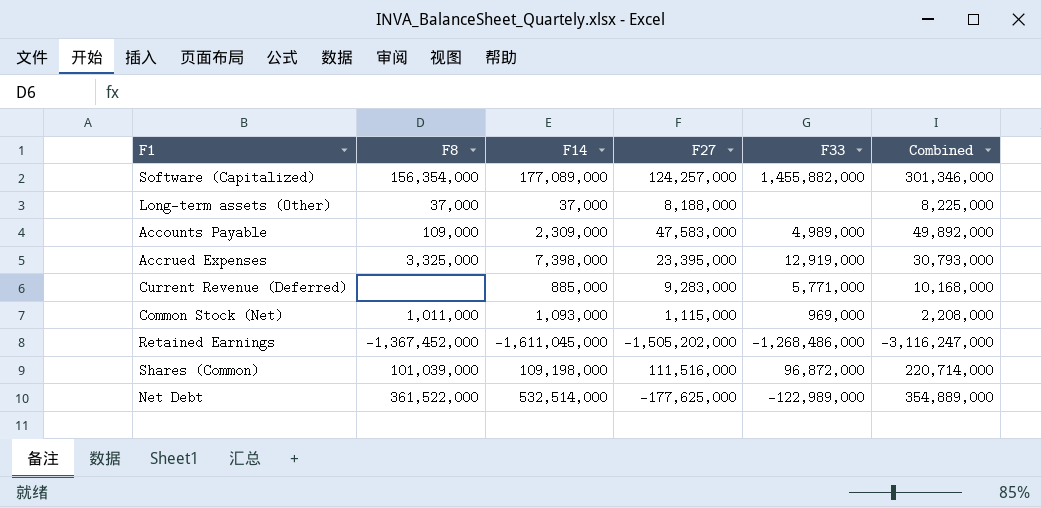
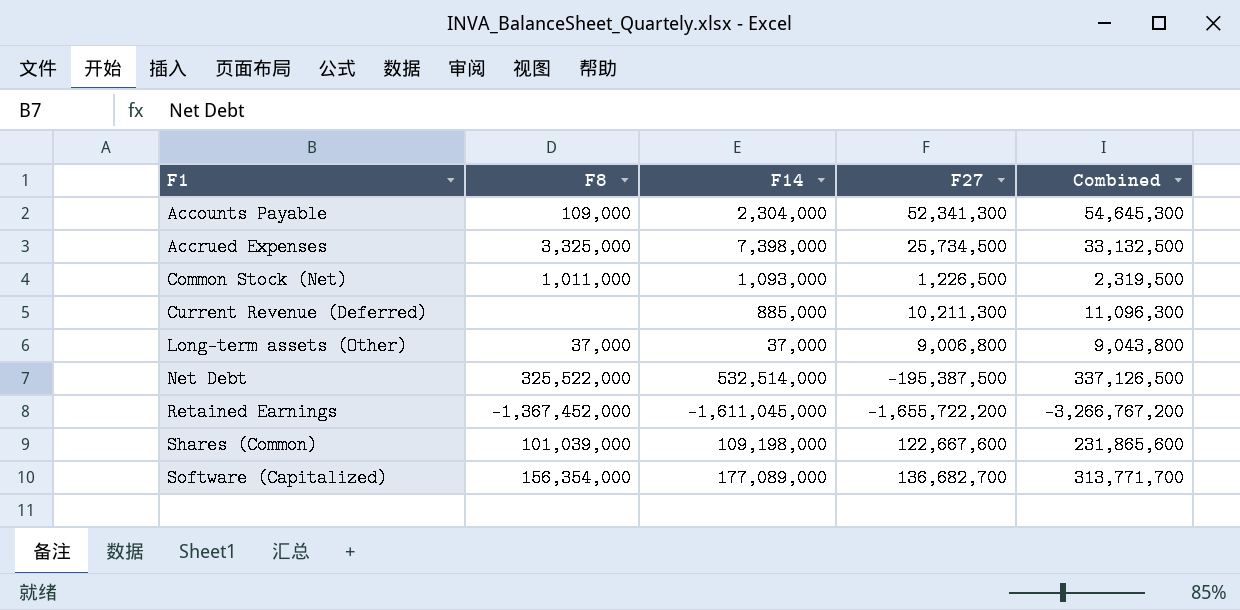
row order: none -> F1 ascending
column F33 | position: 5 -> none
Accounts Payable | F14: 2,309,000 -> 2,304,000
Accounts Payable | F27: 47,583,000 -> 52,341,300
Accounts Payable | Combined: 49,892,000 -> 54,645,300
Accrued Expenses | F27: 23,395,000 -> 25,734,500
Accrued Expenses | Combined: 30,793,000 -> 33,132,500
Common Stock (Net) | F27: 1,115,000 -> 1,226,500
Common Stock (Net) | Combined: 2,208,000 -> 2,319,500
Current Revenue (Deferred) | F27: 9,283,000 -> 10,211,300
Current Revenue (Deferred) | Combined: 10,168,000 -> 11,096,300
Long-term assets (Other) | F27: 8,188,000 -> 9,006,800
Long-term assets (Other) | Combined: 8,225,000 -> 9,043,800
Net Debt | F8: 361,522,000 -> 325,522,000
Net Debt | F27: -177,625,000 -> -195,387,500
Net Debt | Combined: 354,889,000 -> 337,126,500
Retained Earnings | F27: -1,505,202,000 -> -1,655,722,200
Retained Earnings | Combined: -3,116,247,000 -> -3,266,767,200
Shares (Common) | F27: 111,516,000 -> 122,667,600
Shares (Common) | Combined: 220,714,000 -> 231,865,600
Software (Capitalized) | F27: 124,257,000 -> 136,682,700
Software (Capitalized) | Combined: 301,346,000 -> 313,771,700

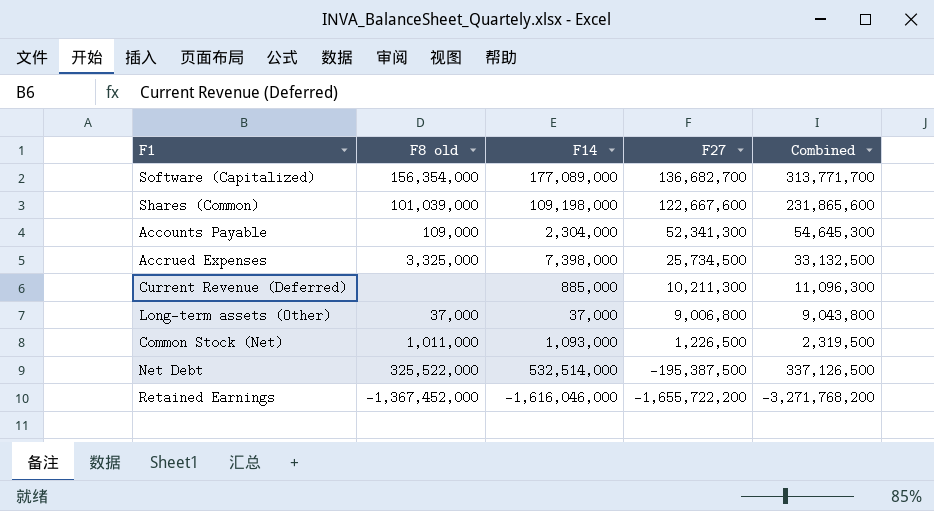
row order: F1 ascending -> F27 descending
column name: F8 -> F8 old
Retained Earnings | F14: -1,611,045,000 -> -1,616,046,000
Retained Earnings | Combined: -3,266,767,200 -> -3,271,768,200

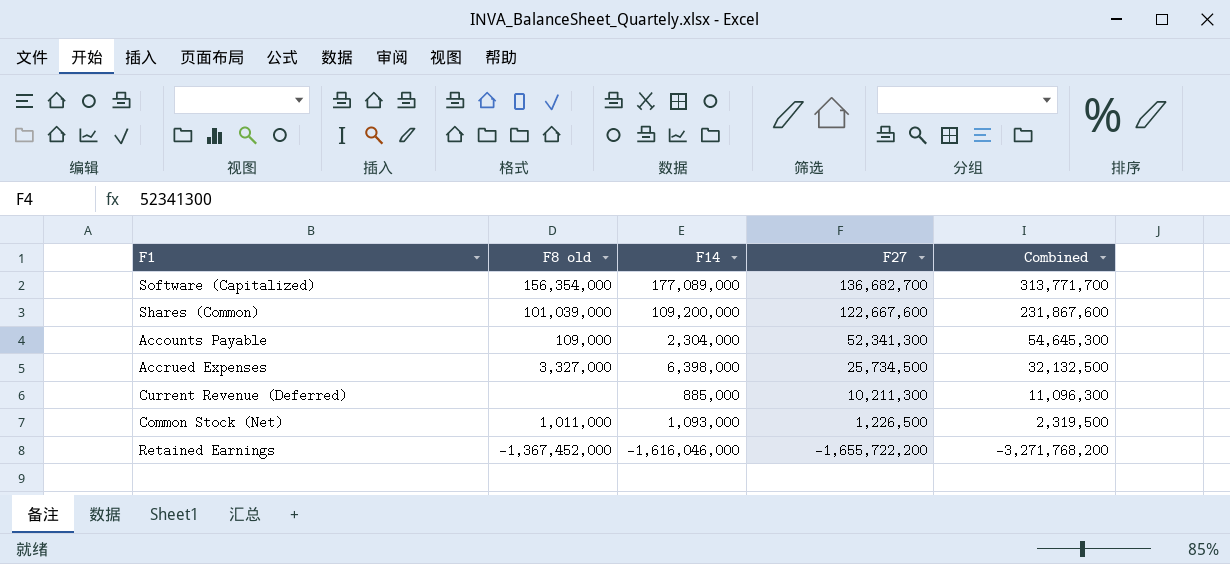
row Long-term assets (Other): 37,000 | 37,000 | 9,006,800 | 9,043,800 -> none
row Net Debt: 325,522,000 | 532,514,000 | -195,387,500 | 337,126,500 -> none
Shares (Common) | F14: 109,198,000 -> 109,200,000
Shares (Common) | Combined: 231,865,600 -> 231,867,600
Accrued Expenses | F8 old: 3,325,000 -> 3,327,000
Accrued Expenses | F14: 7,398,000 -> 6,398,000
Accrued Expenses | Combined: 33,132,500 -> 32,132,500

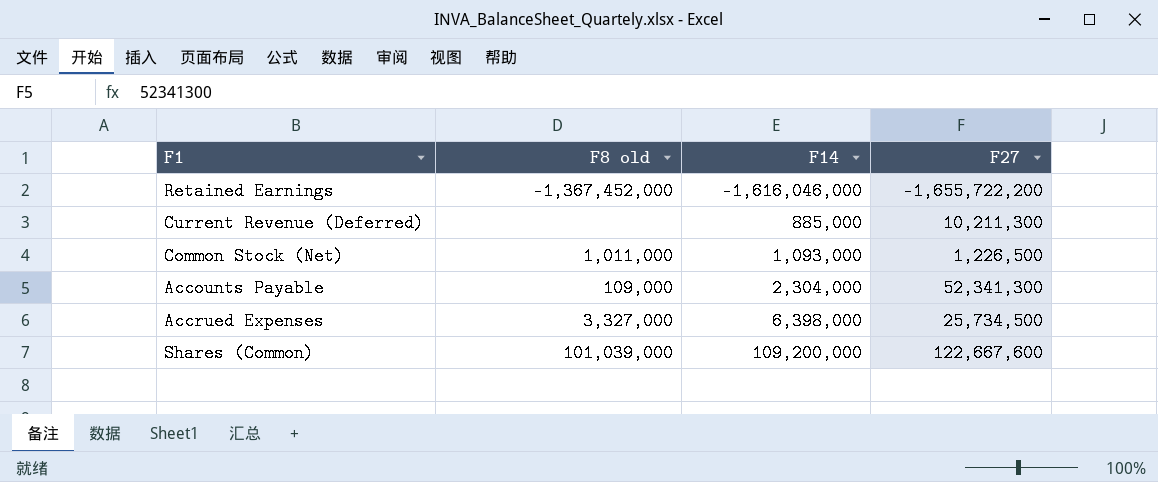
row order: F27 descending -> F14 ascending
column Combined | formula: [F14] + [F27] -> none
row Software (Capitalized): 156,354,000 | 177,089,000 | 136,682,700 | 313,771,700 -> none

